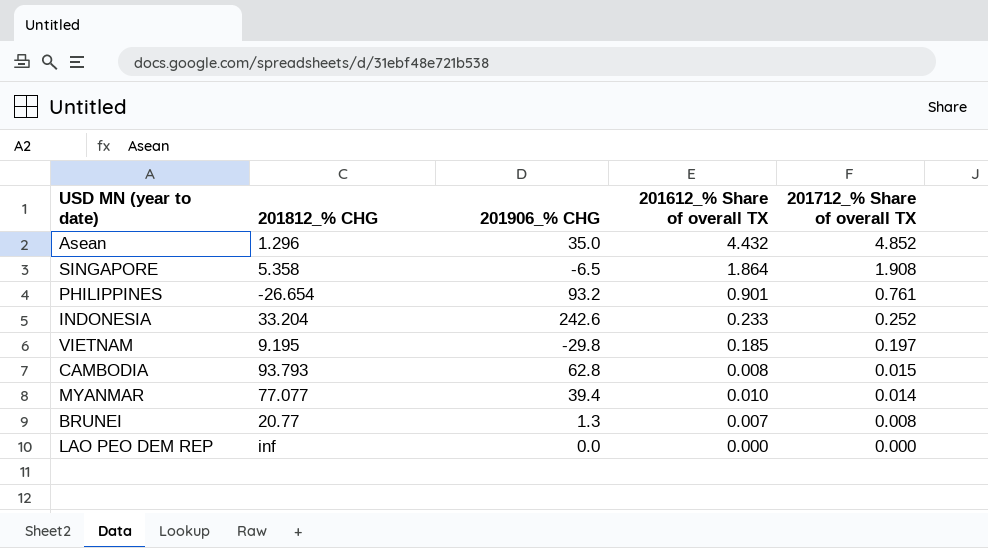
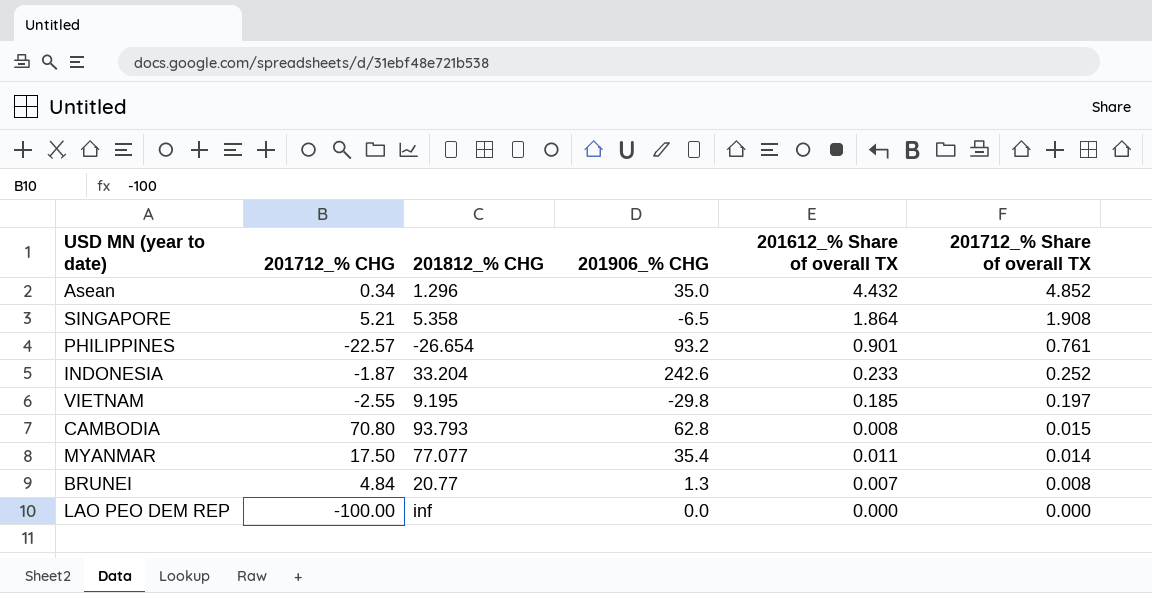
column 201712_% CHG | position: none -> 2
MYANMAR | 201906_% CHG: 39.4 -> 35.4
MYANMAR | 201612_% Share of overall TX: 0.010 -> 0.011

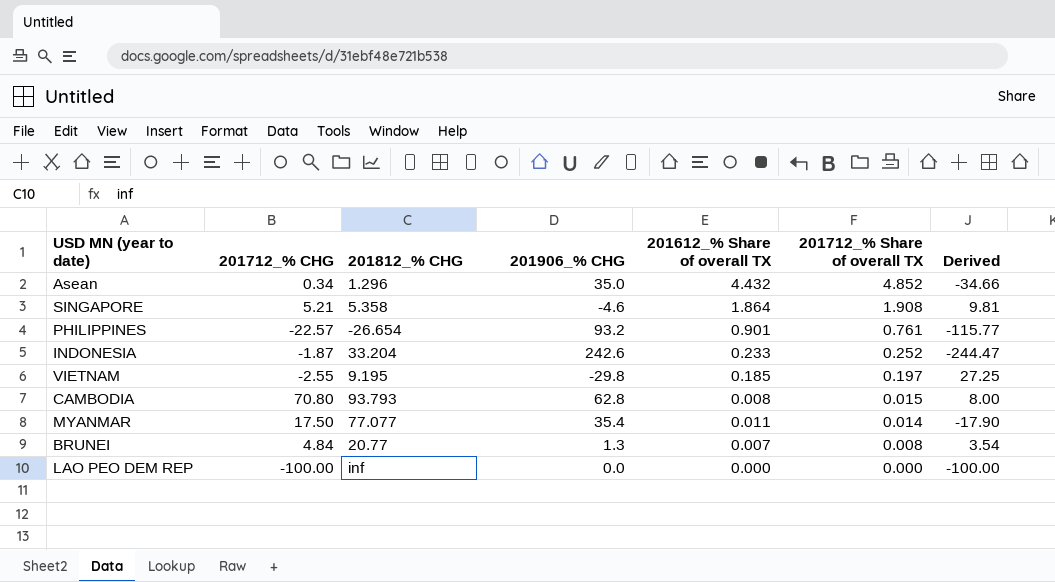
column Derived | formula: none -> [201712_% CHG] - [201906_% CHG]
SINGAPORE | 201906_% CHG: -6.5 -> -4.6

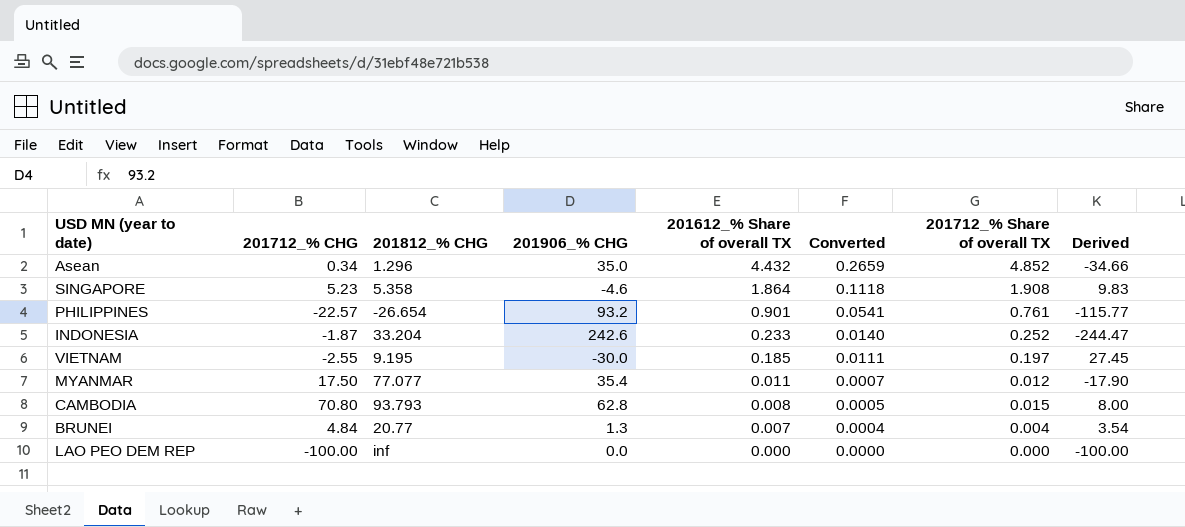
row order: 201712_% Share of overall TX descending -> 201612_% Share of overall TX descending
column Converted | formula: none -> [201612_% Share of overall TX] * 0.06
SINGAPORE | 201712_% CHG: 5.21 -> 5.23
SINGAPORE | Derived: 9.81 -> 9.83
VIETNAM | 201906_% CHG: -29.8 -> -30.0
VIETNAM | Derived: 27.25 -> 27.45
MYANMAR | 201712_% Share of overall TX: 0.014 -> 0.012
BRUNEI | 201712_% Share of overall TX: 0.008 -> 0.004

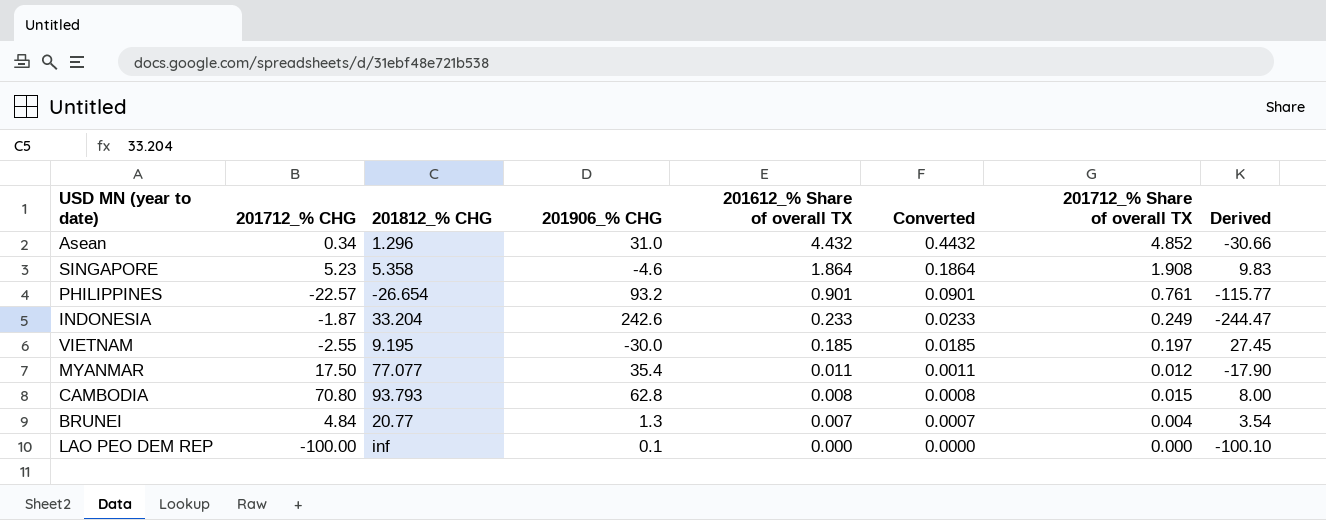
column Converted | formula: [201612_% Share of overall TX] * 0.06 -> [201612_% Share of overall TX] * 0.1
Asean | 201906_% CHG: 35.0 -> 31.0
Asean | Derived: -34.66 -> -30.66
INDONESIA | 201712_% Share of overall TX: 0.252 -> 0.249
LAO PEO DEM REP | 201906_% CHG: 0.0 -> 0.1
LAO PEO DEM REP | Derived: -100.00 -> -100.10

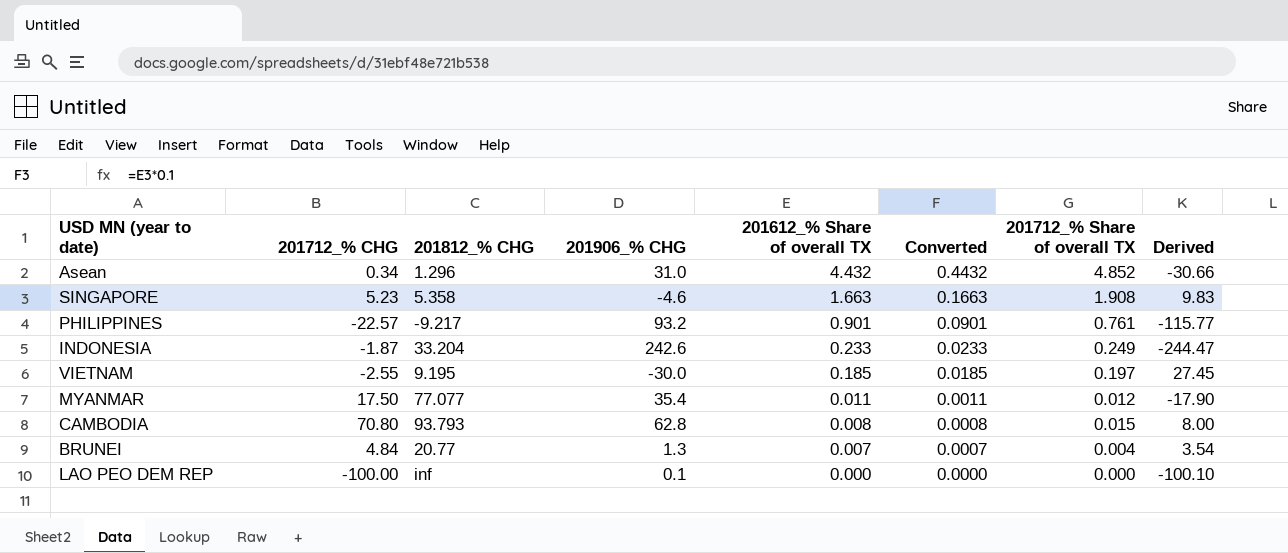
SINGAPORE | 201612_% Share of overall TX: 1.864 -> 1.663
SINGAPORE | Converted: 0.1864 -> 0.1663
PHILIPPINES | 201812_% CHG: -26.654 -> -9.217

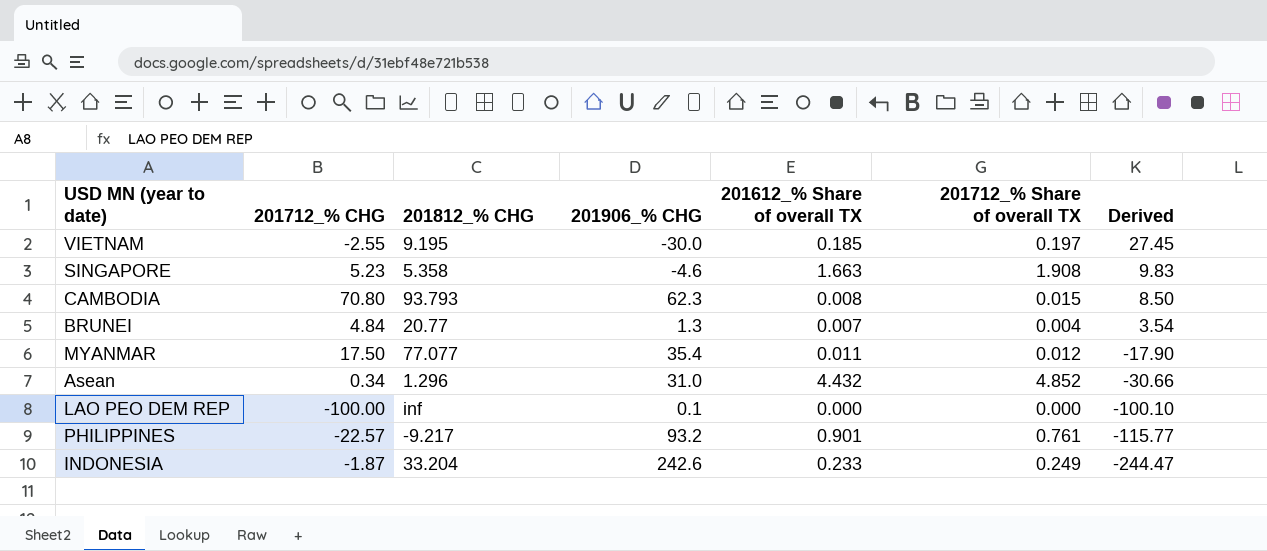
row order: 201612_% Share of overall TX descending -> Derived descending
column Converted | formula: [201612_% Share of overall TX] * 0.1 -> none
CAMBODIA | 201906_% CHG: 62.8 -> 62.3
CAMBODIA | Derived: 8.00 -> 8.50

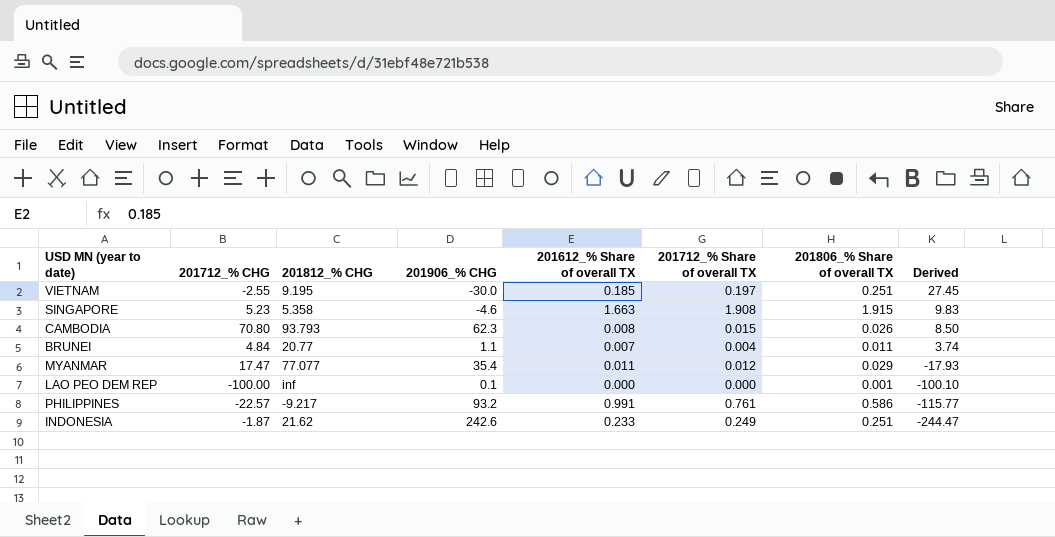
column 201806_% Share of overall TX | position: none -> 7
row Asean: 0.34 | 1.296 | 31.0 | 4.432 | 4.852 | -30.66 -> none
BRUNEI | 201906_% CHG: 1.3 -> 1.1
BRUNEI | Derived: 3.54 -> 3.74
MYANMAR | 201712_% CHG: 17.50 -> 17.47
MYANMAR | Derived: -17.90 -> -17.93
PHILIPPINES | 201612_% Share of overall TX: 0.901 -> 0.991
INDONESIA | 201812_% CHG: 33.204 -> 21.62

